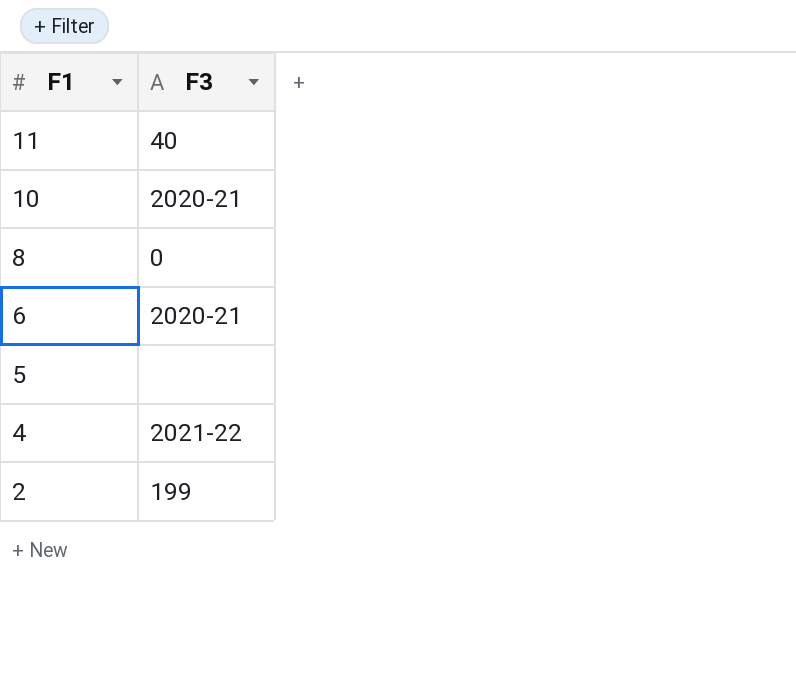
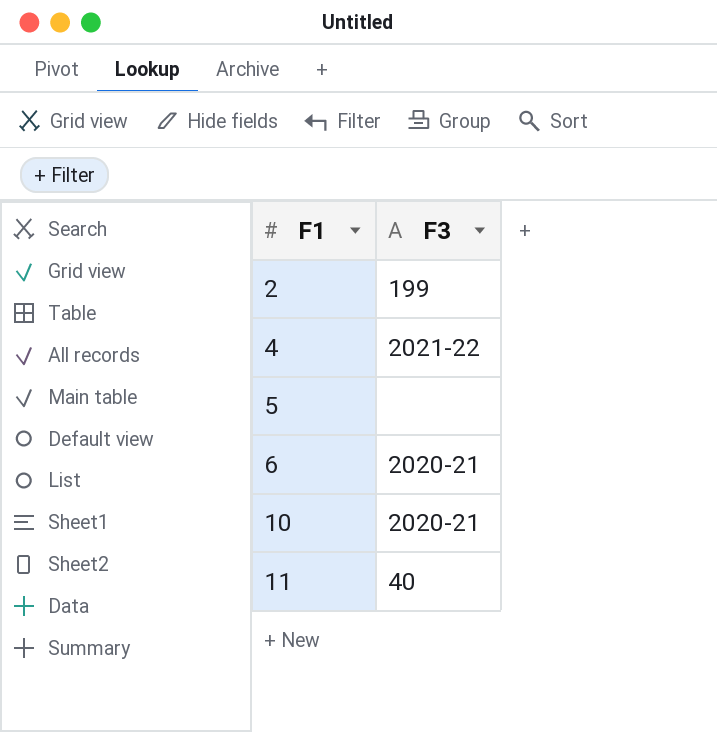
row order: F1 descending -> F1 ascending
row 8: 0 -> none

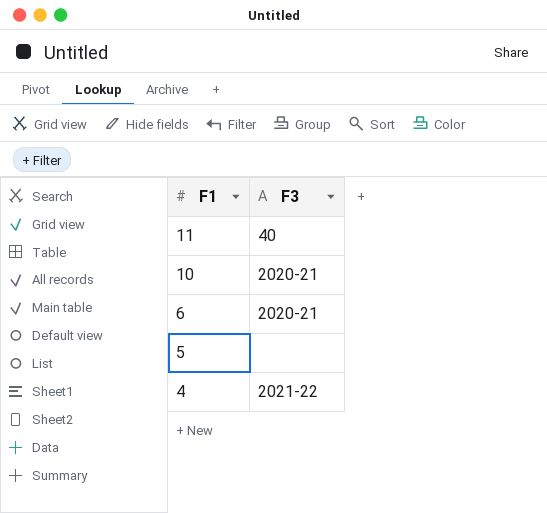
row order: F1 ascending -> F1 descending
row 2: 199 -> none

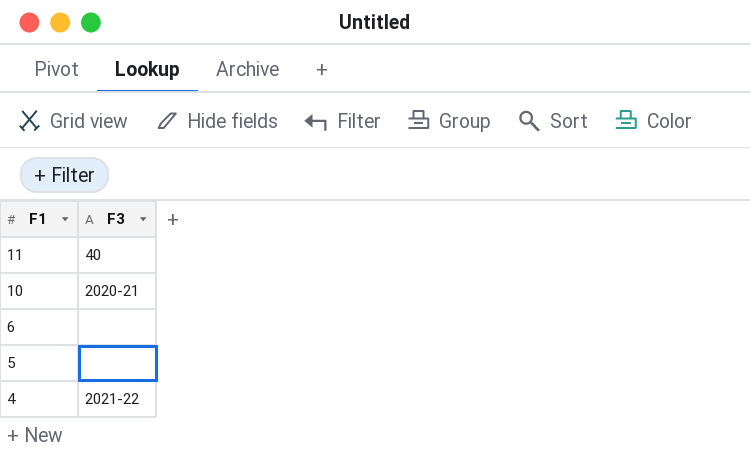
6 | F3: 2020-21 -> none

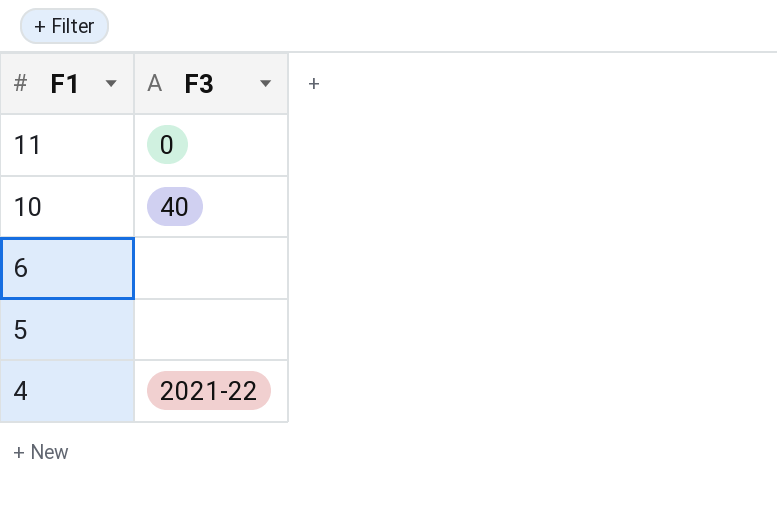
11 | F3: 40 -> 0
10 | F3: 2020-21 -> 40

